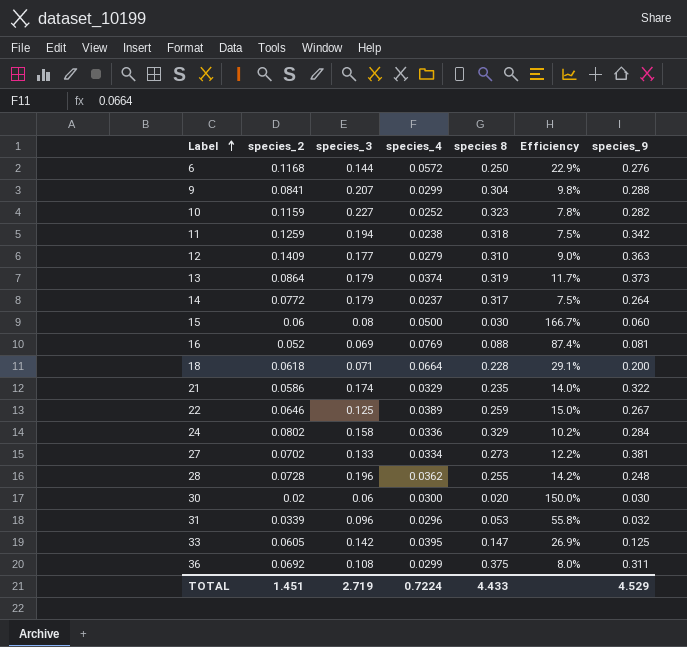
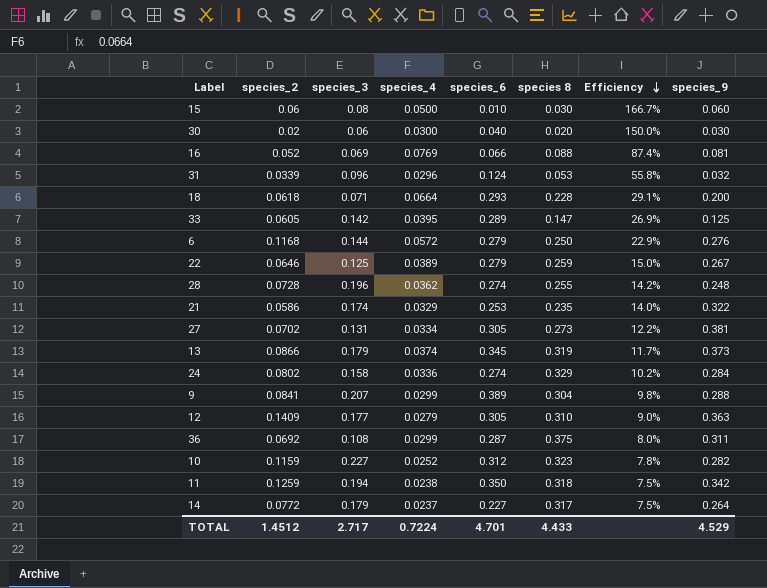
row order: Label ascending -> Efficiency descending
column species_6 | position: none -> 5
27 | species_3: 0.133 -> 0.131
13 | species_2: 0.0864 -> 0.0866
TOTAL | species_2: 1.451 -> 1.4512
TOTAL | species_3: 2.719 -> 2.717

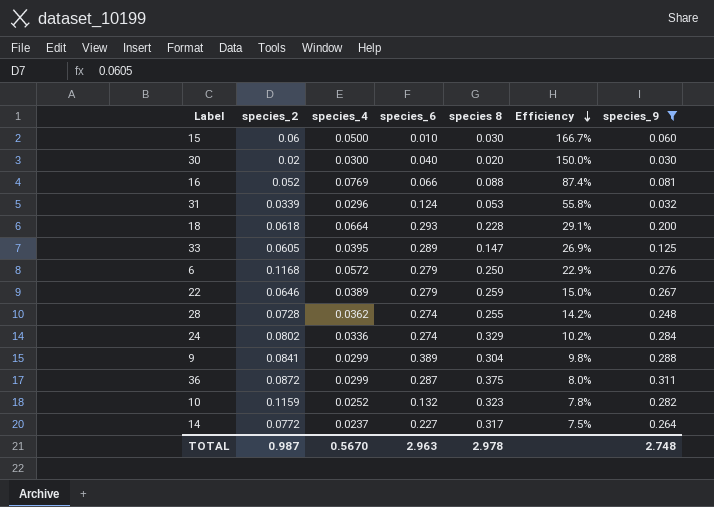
filter: none -> species_9 <= 0.311
column species_3 | position: 3 -> none
36 | species_2: 0.0692 -> 0.0872
10 | species_6: 0.312 -> 0.132
TOTAL | species_2: 1.4512 -> 0.987
TOTAL | species_4: 0.7224 -> 0.5670
TOTAL | species_6: 4.701 -> 2.963
TOTAL | species 8: 4.433 -> 2.978
TOTAL | species_9: 4.529 -> 2.748

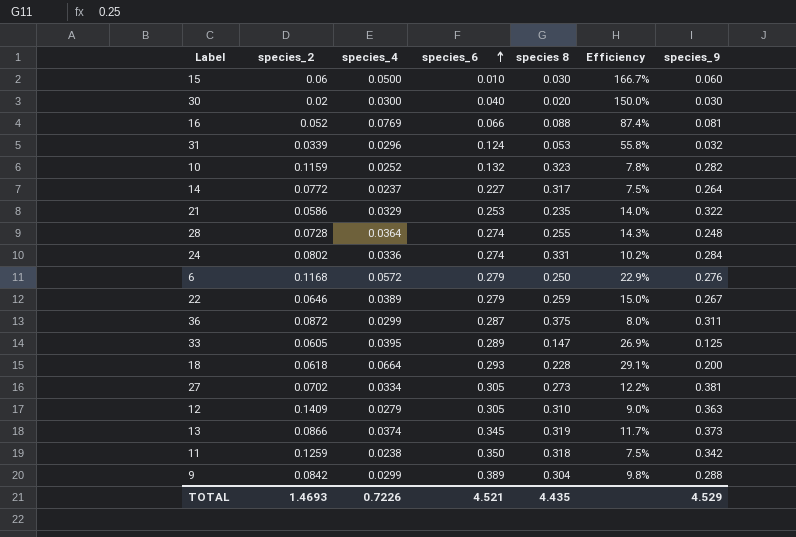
filter: species_9 <= 0.311 -> none
row order: Efficiency descending -> species_6 ascending
28 | species_4: 0.0362 -> 0.0364
28 | Efficiency: 14.2% -> 14.3%
24 | species 8: 0.329 -> 0.331
9 | species_2: 0.0841 -> 0.0842
TOTAL | species_2: 0.987 -> 1.4693
TOTAL | species_4: 0.5670 -> 0.7226
TOTAL | species_6: 2.963 -> 4.521
TOTAL | species 8: 2.978 -> 4.435
TOTAL | species_9: 2.748 -> 4.529

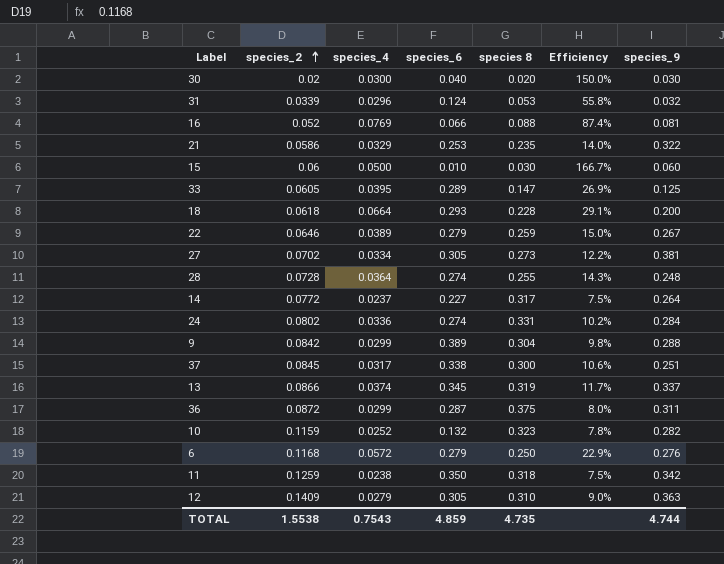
row order: species_6 ascending -> species_2 ascending
row 37: none -> 0.0845 | 0.0317 | 0.338 | 0.300 | 10.6% | 0.251
13 | species_9: 0.373 -> 0.337
TOTAL | species_2: 1.4693 -> 1.5538
TOTAL | species_4: 0.7226 -> 0.7543
TOTAL | species_6: 4.521 -> 4.859
TOTAL | species 8: 4.435 -> 4.735
TOTAL | species_9: 4.529 -> 4.744

